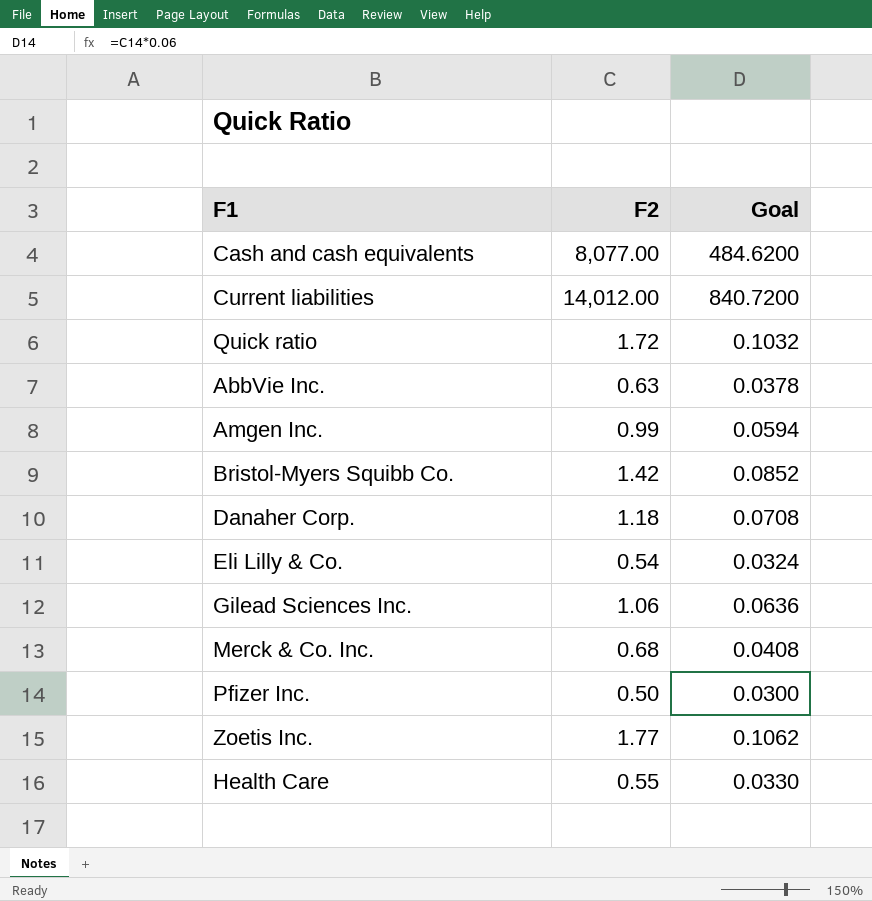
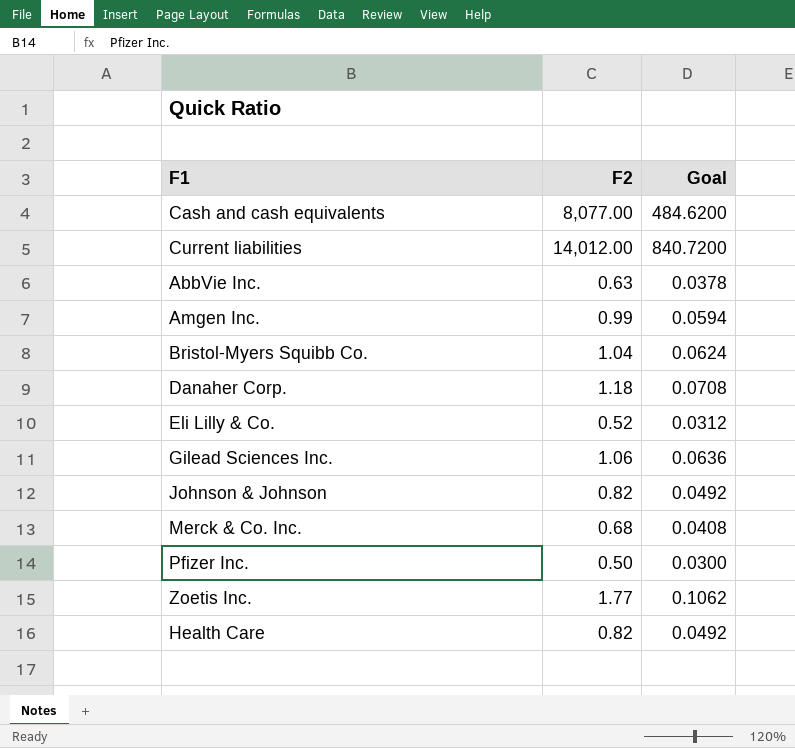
row Quick ratio: 1.72 | 0.1032 -> none
Bristol-Myers Squibb Co. | F2: 1.42 -> 1.04
Bristol-Myers Squibb Co. | Goal: 0.0852 -> 0.0624
Eli Lilly & Co. | F2: 0.54 -> 0.52
Eli Lilly & Co. | Goal: 0.0324 -> 0.0312
row Johnson & Johnson: none -> 0.82 | 0.0492
Health Care | F2: 0.55 -> 0.82
Health Care | Goal: 0.0330 -> 0.0492

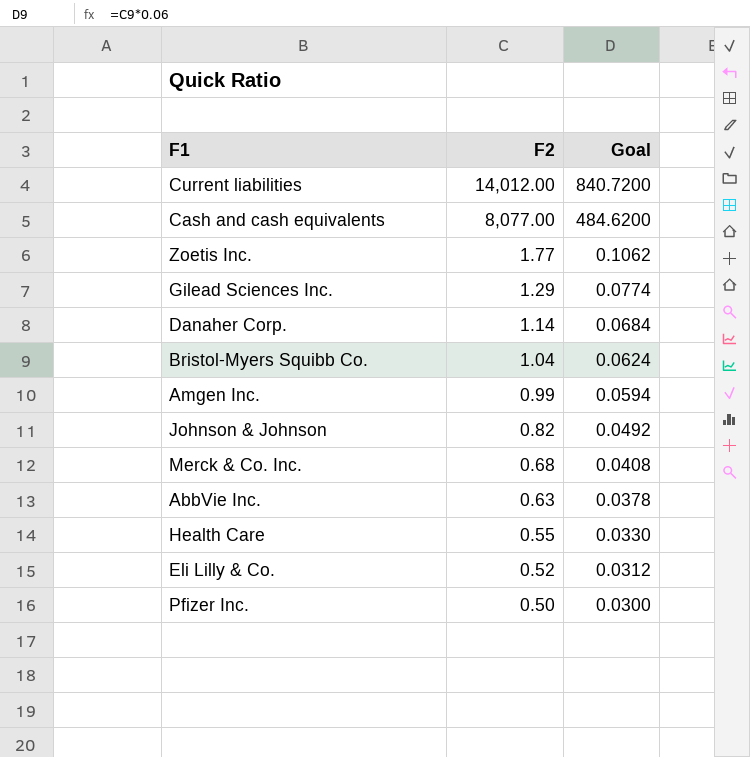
row order: none -> F2 descending
Gilead Sciences Inc. | F2: 1.06 -> 1.29
Gilead Sciences Inc. | Goal: 0.0636 -> 0.0774
Danaher Corp. | F2: 1.18 -> 1.14
Danaher Corp. | Goal: 0.0708 -> 0.0684
Health Care | F2: 0.82 -> 0.55
Health Care | Goal: 0.0492 -> 0.0330

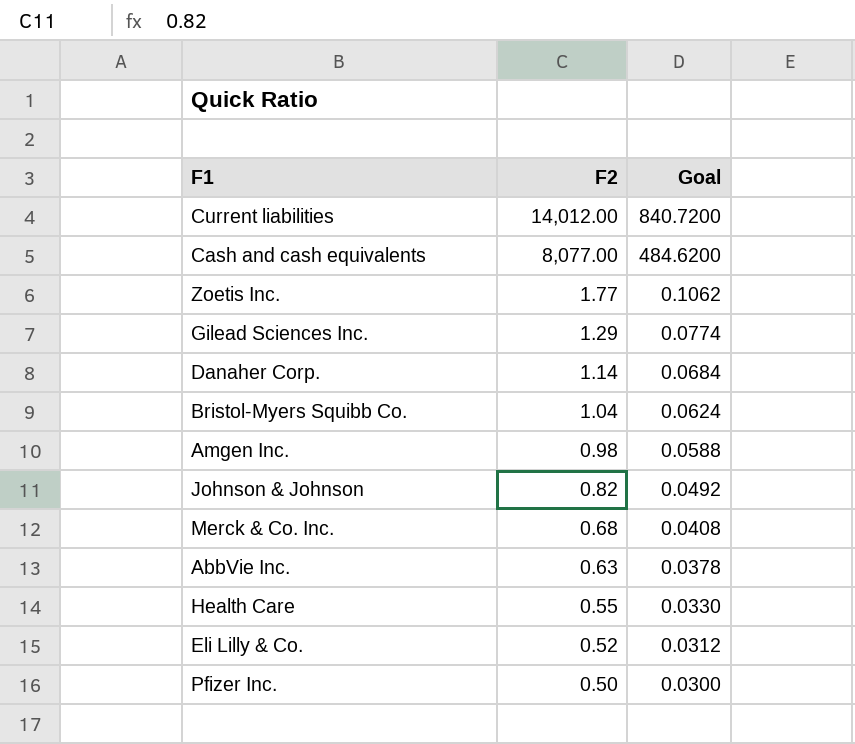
Amgen Inc. | F2: 0.99 -> 0.98
Amgen Inc. | Goal: 0.0594 -> 0.0588

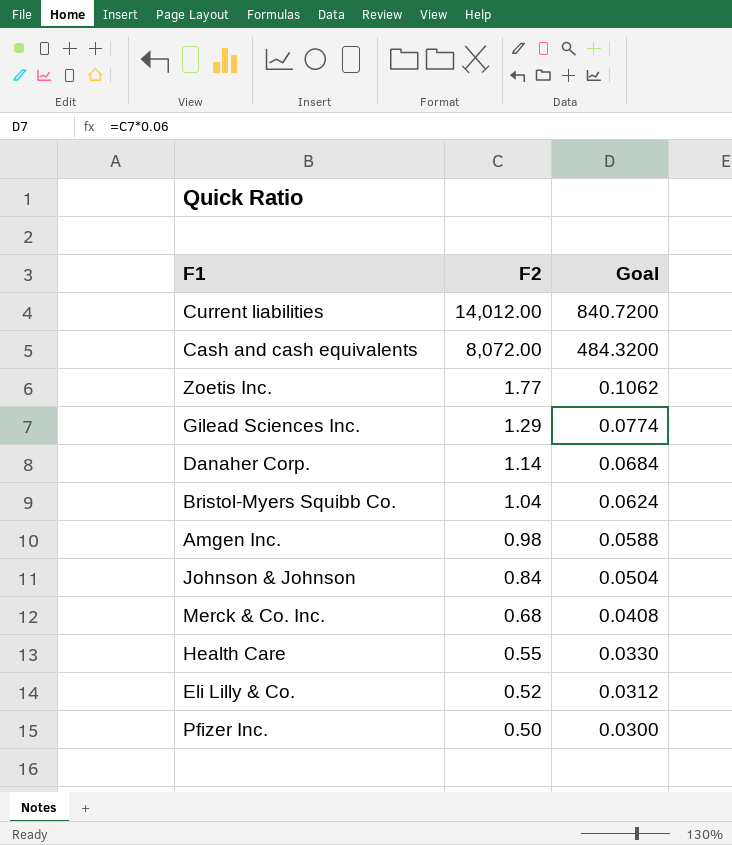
row AbbVie Inc.: 0.63 | 0.0378 -> none
Cash and cash equivalents | F2: 8,077.00 -> 8,072.00
Cash and cash equivalents | Goal: 484.6200 -> 484.3200
Johnson & Johnson | F2: 0.82 -> 0.84
Johnson & Johnson | Goal: 0.0492 -> 0.0504

